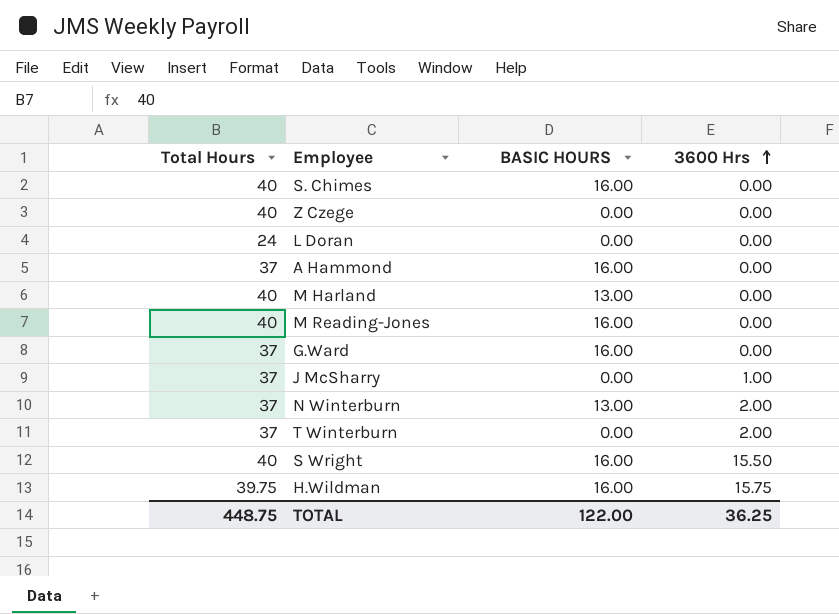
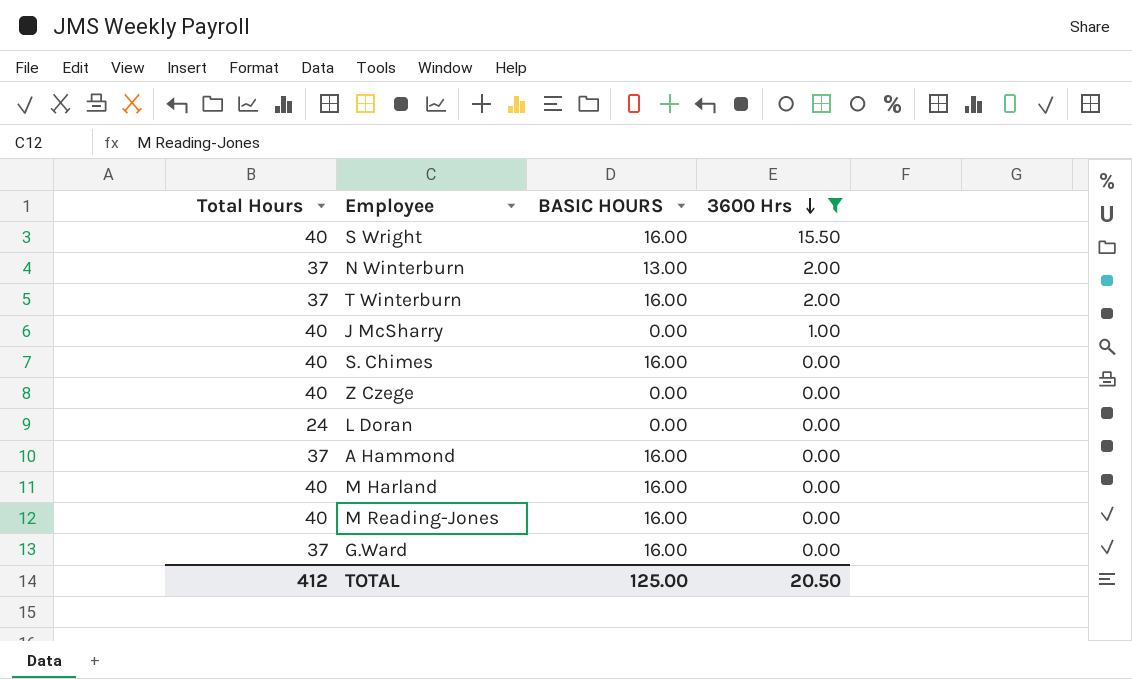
filter: none -> 3600 Hrs != 15.75
row order: 3600 Hrs ascending -> 3600 Hrs descending
T Winterburn | BASIC HOURS: 0.00 -> 16.00
J McSharry | Total Hours: 37 -> 40
M Harland | BASIC HOURS: 13.00 -> 16.00
TOTAL | Total Hours: 448.75 -> 412
TOTAL | BASIC HOURS: 122.00 -> 125.00
TOTAL | 3600 Hrs: 36.25 -> 20.50

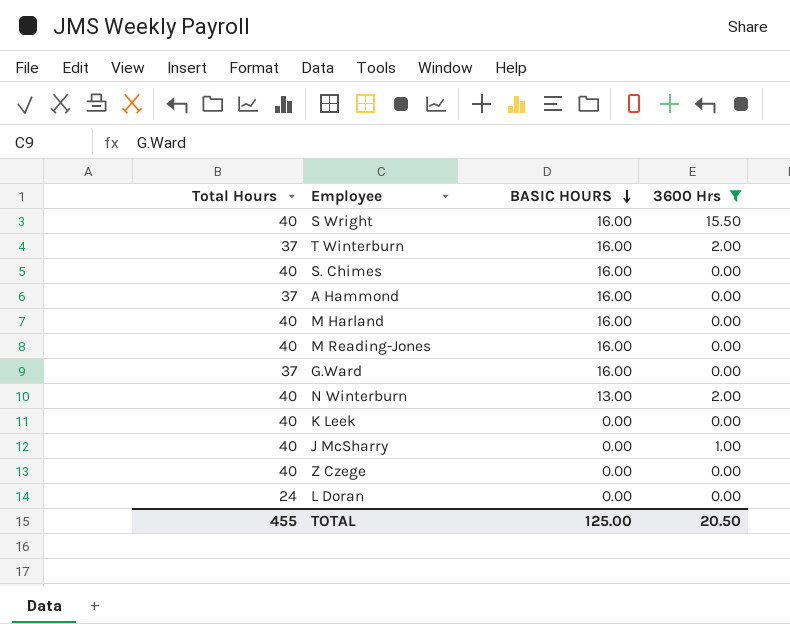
row order: 3600 Hrs descending -> BASIC HOURS descending
N Winterburn | Total Hours: 37 -> 40
row K Leek: none -> 40 | 0.00 | 0.00
TOTAL | Total Hours: 412 -> 455

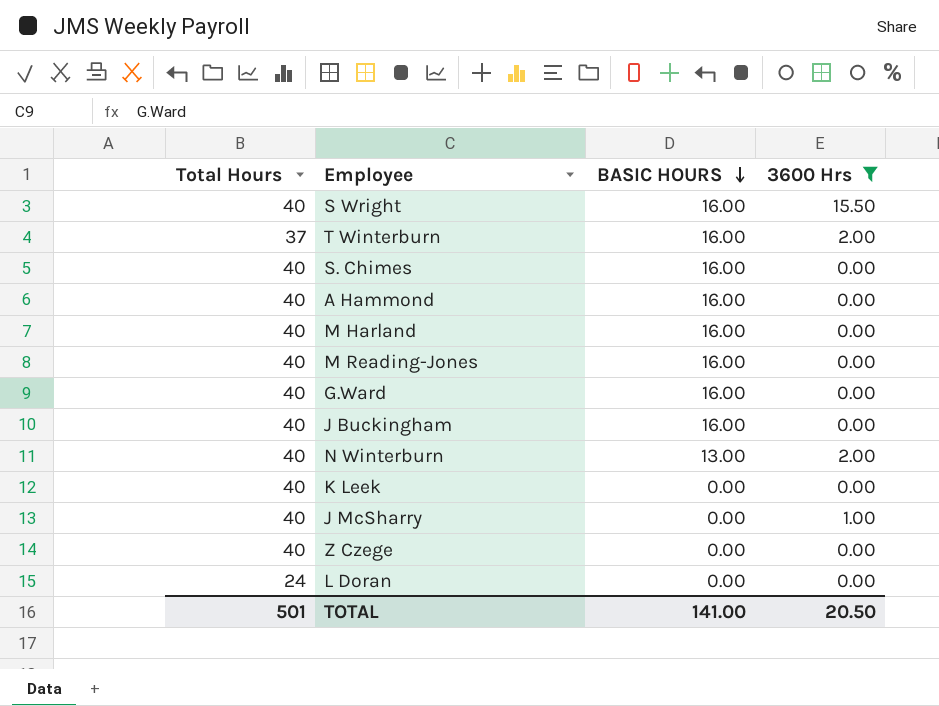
A Hammond | Total Hours: 37 -> 40
G.Ward | Total Hours: 37 -> 40
row J Buckingham: none -> 40 | 16.00 | 0.00
TOTAL | Total Hours: 455 -> 501
TOTAL | BASIC HOURS: 125.00 -> 141.00

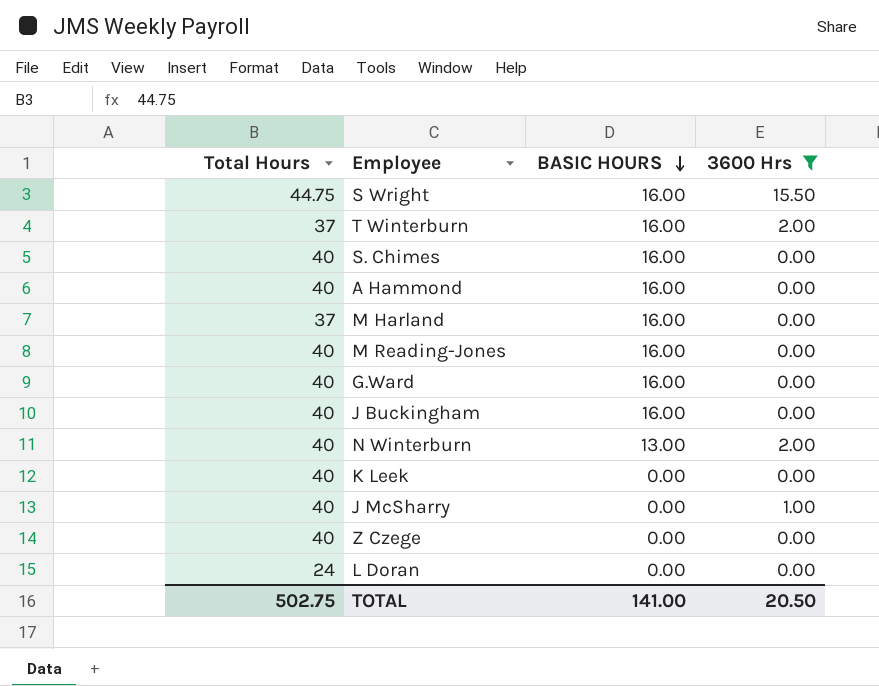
S Wright | Total Hours: 40 -> 44.75
M Harland | Total Hours: 40 -> 37
TOTAL | Total Hours: 501 -> 502.75

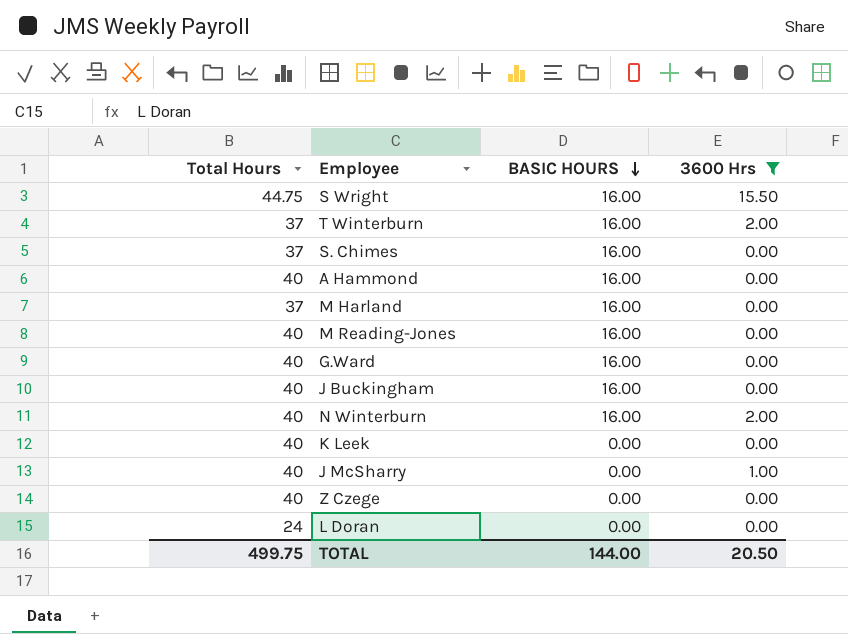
S. Chimes | Total Hours: 40 -> 37
N Winterburn | BASIC HOURS: 13.00 -> 16.00
TOTAL | Total Hours: 502.75 -> 499.75
TOTAL | BASIC HOURS: 141.00 -> 144.00

